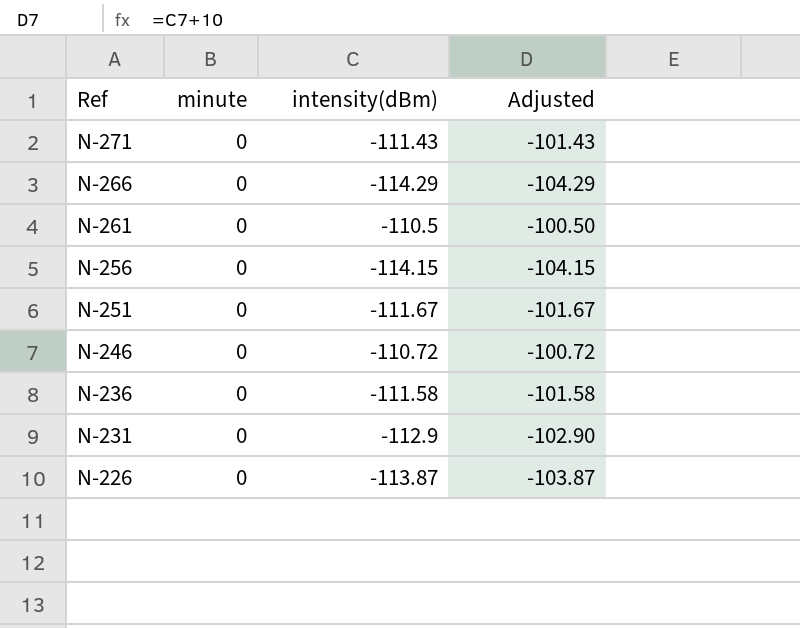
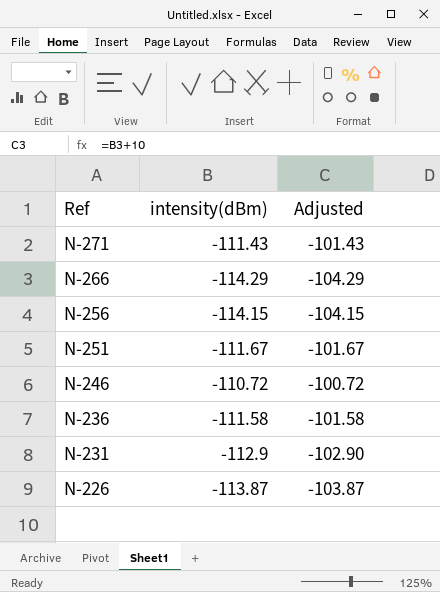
column minute | position: 2 -> none
row N-261: 0 | -110.5 | -100.50 -> none

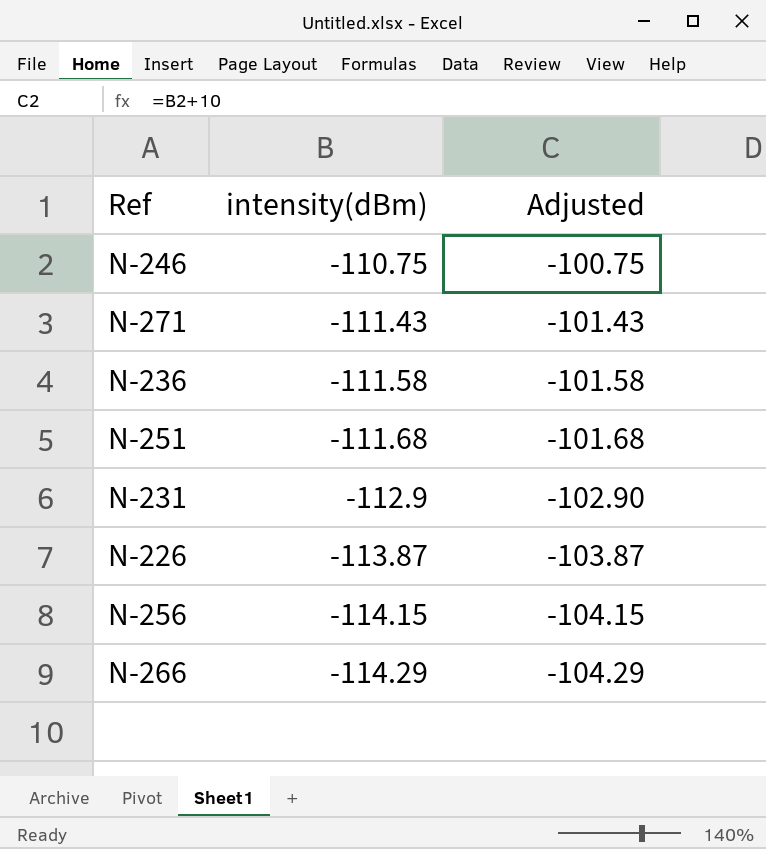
row order: Ref descending -> intensity(dBm) descending
N-246 | intensity(dBm): -110.72 -> -110.75
N-246 | Adjusted: -100.72 -> -100.75
N-251 | intensity(dBm): -111.67 -> -111.68
N-251 | Adjusted: -101.67 -> -101.68

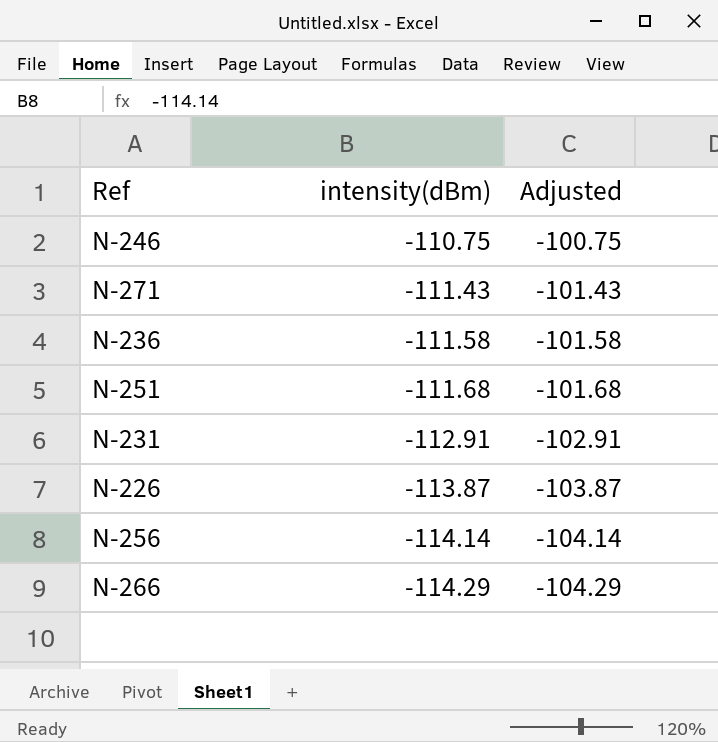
N-231 | intensity(dBm): -112.9 -> -112.91
N-231 | Adjusted: -102.90 -> -102.91
N-256 | intensity(dBm): -114.15 -> -114.14
N-256 | Adjusted: -104.15 -> -104.14

